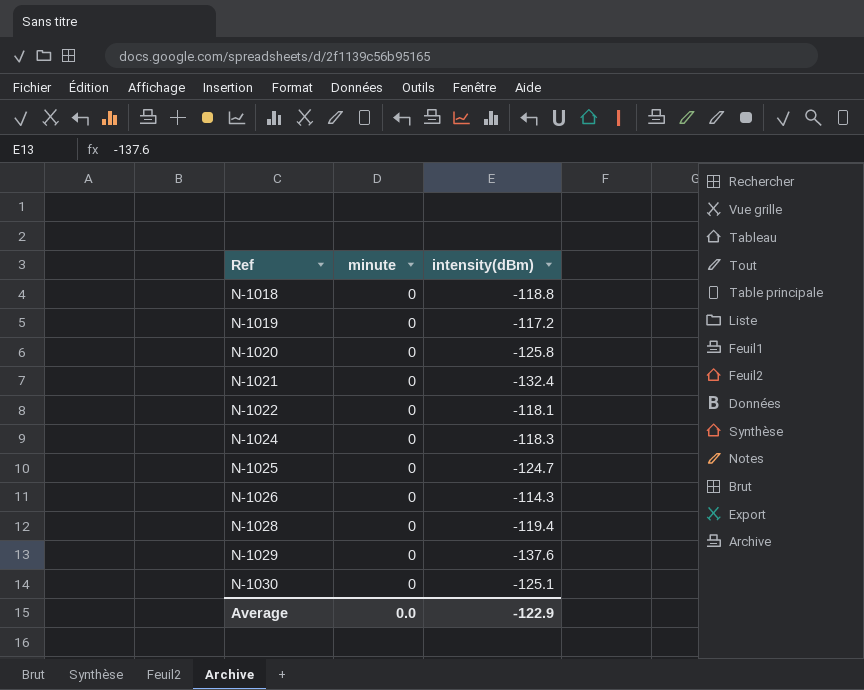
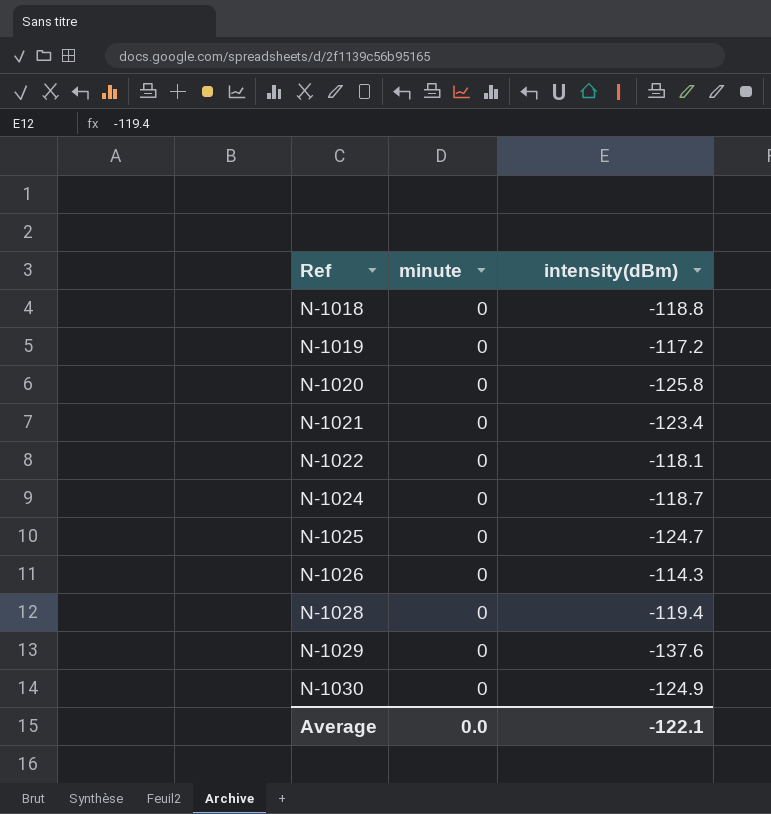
N-1021 | intensity(dBm): -132.4 -> -123.4
N-1024 | intensity(dBm): -118.3 -> -118.7
N-1030 | intensity(dBm): -125.1 -> -124.9
Average | intensity(dBm): -122.9 -> -122.1

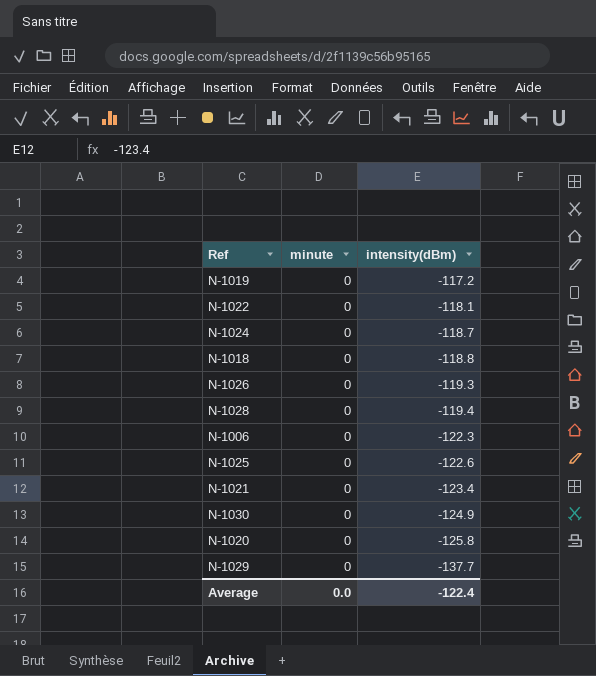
row order: Ref ascending -> intensity(dBm) descending
N-1026 | intensity(dBm): -114.3 -> -119.3
row N-1006: none -> 0 | -122.3
N-1025 | intensity(dBm): -124.7 -> -122.6
N-1029 | intensity(dBm): -137.6 -> -137.7
Average | intensity(dBm): -122.1 -> -122.4

